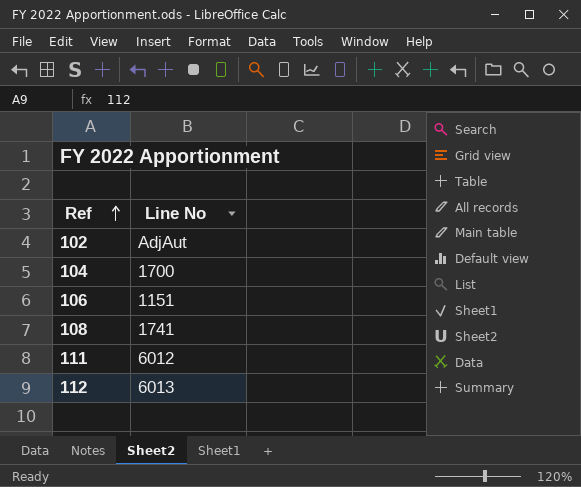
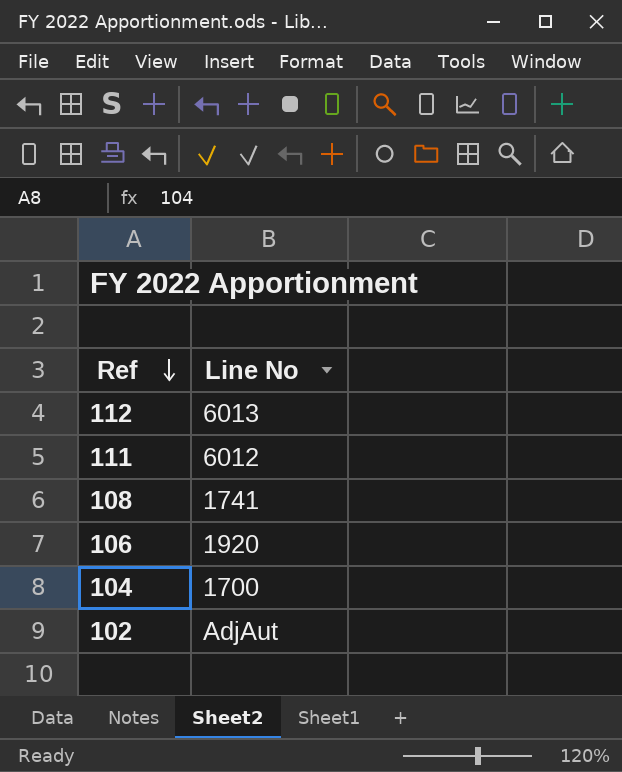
row order: Ref ascending -> Ref descending
106 | Line No: 1151 -> 1920

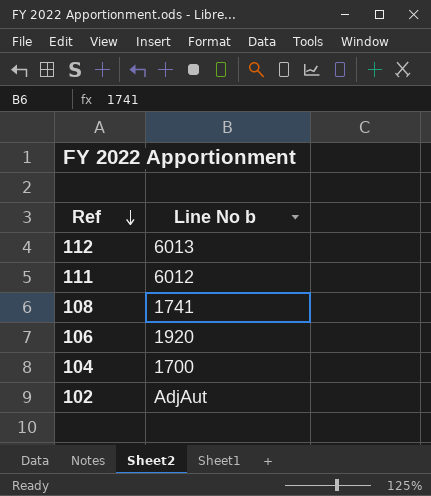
column name: Line No -> Line No b

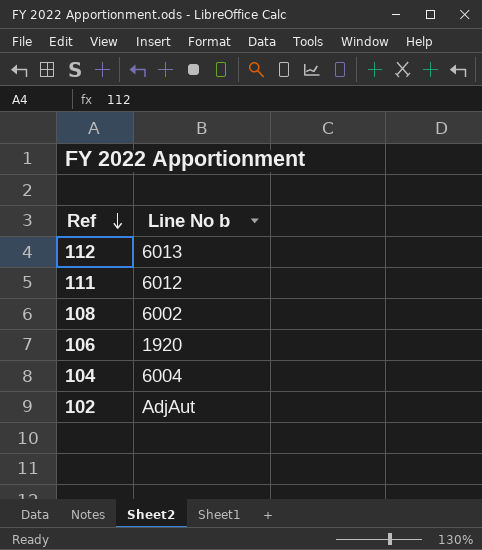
108 | Line No b: 1741 -> 6002
104 | Line No b: 1700 -> 6004

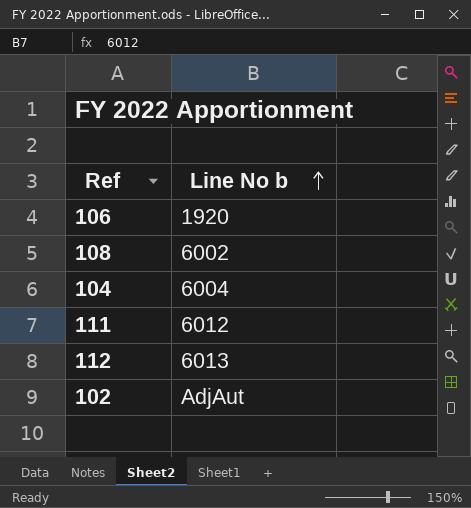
row order: Ref descending -> Line No b ascending

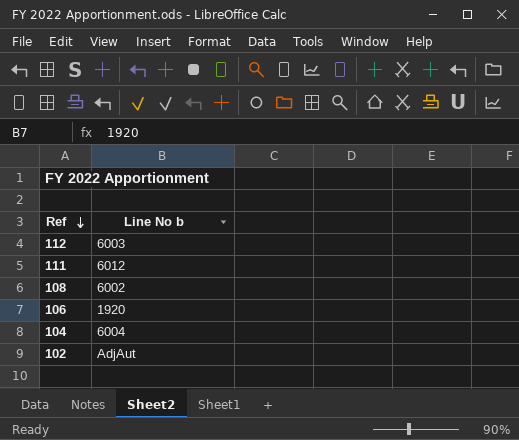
row order: Line No b ascending -> Ref descending
112 | Line No b: 6013 -> 6003

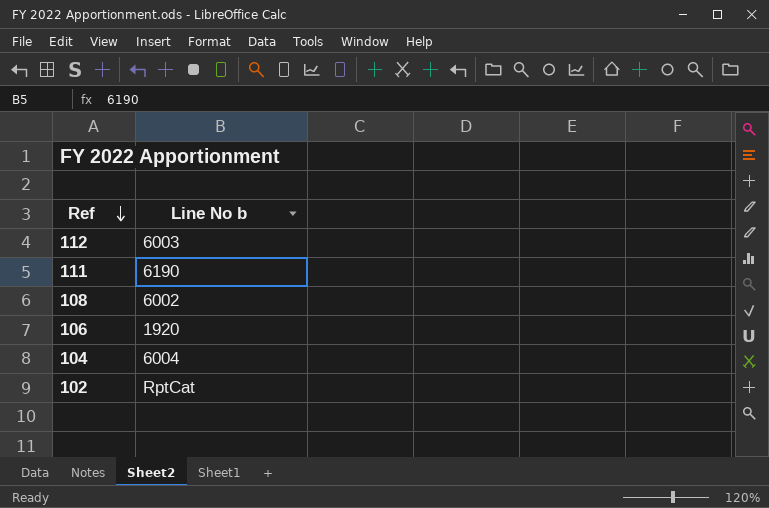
111 | Line No b: 6012 -> 6190
102 | Line No b: AdjAut -> RptCat

